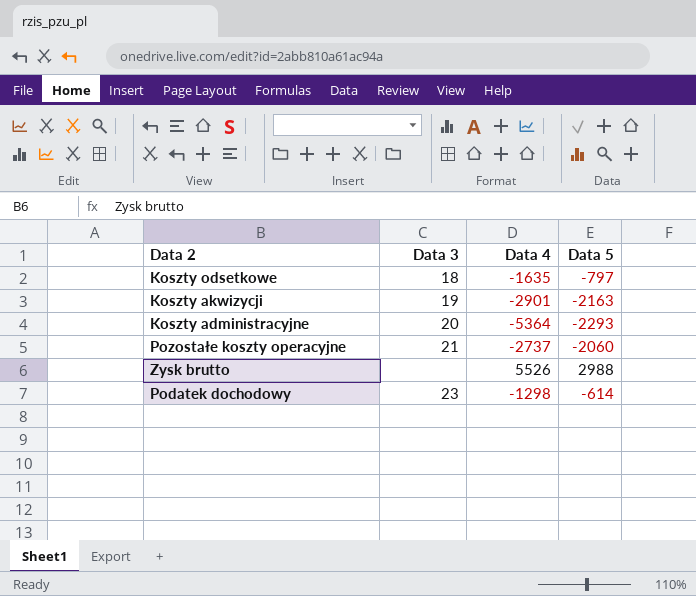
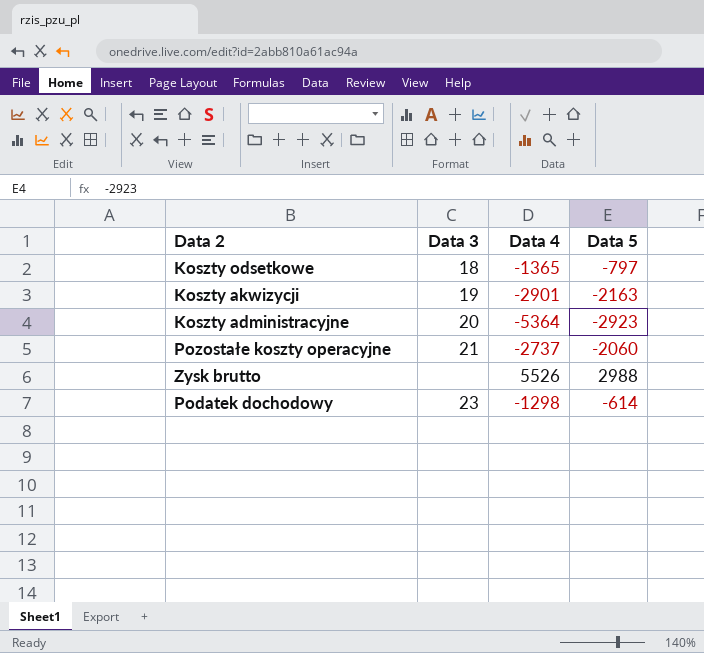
Koszty odsetkowe | Data 4: -1635 -> -1365
Koszty administracyjne | Data 5: -2293 -> -2923

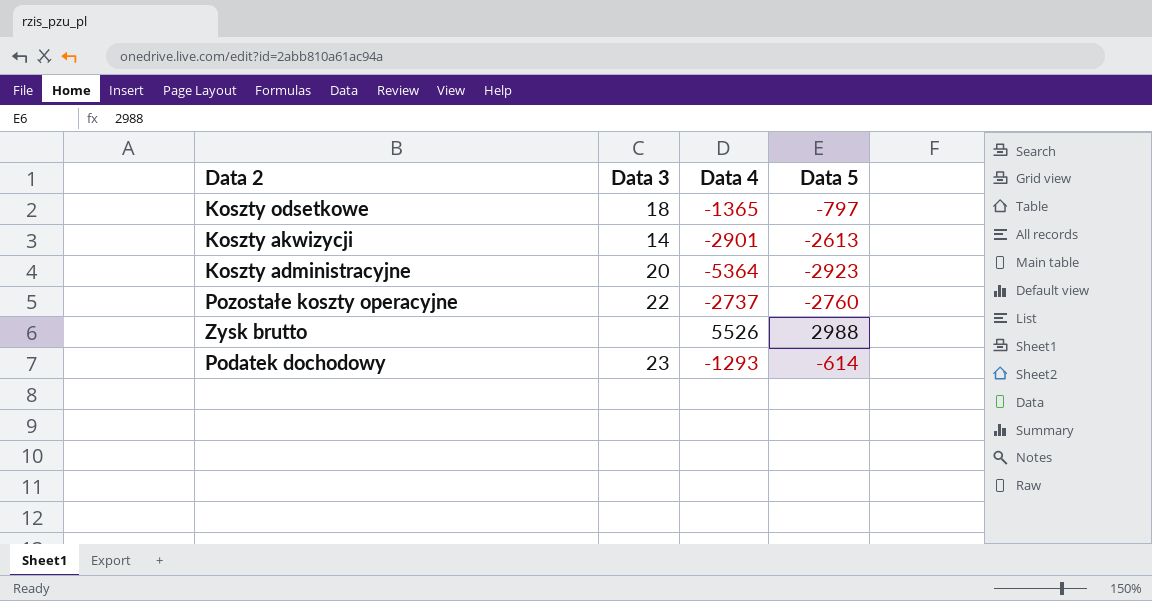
Koszty akwizycji | Data 3: 19 -> 14
Koszty akwizycji | Data 5: -2163 -> -2613
Pozostałe koszty operacyjne | Data 3: 21 -> 22
Pozostałe koszty operacyjne | Data 5: -2060 -> -2760
Podatek dochodowy | Data 4: -1298 -> -1293

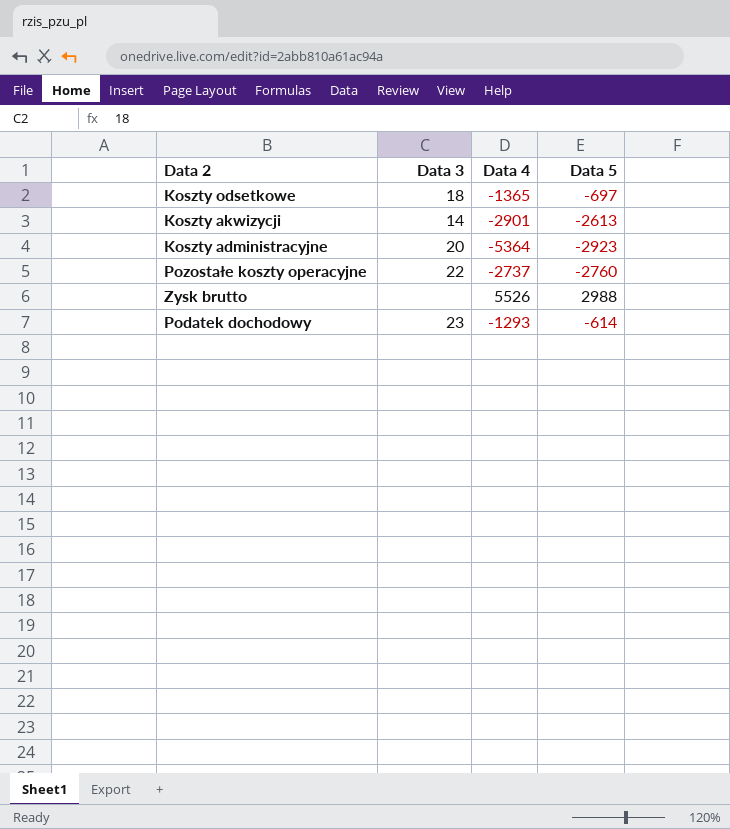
Koszty odsetkowe | Data 5: -797 -> -697

